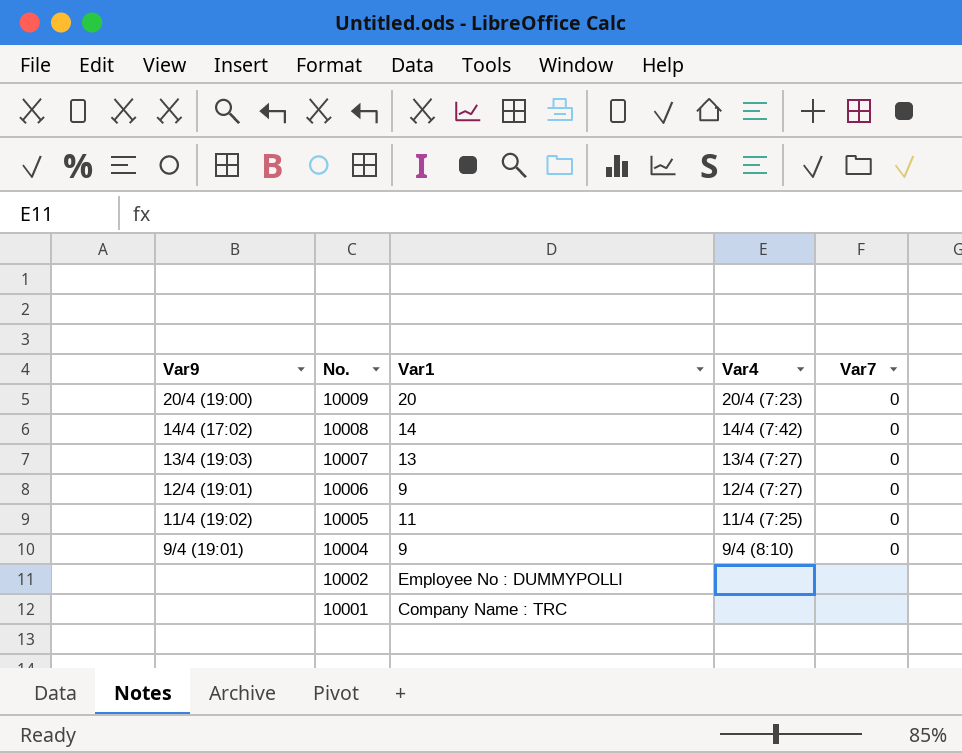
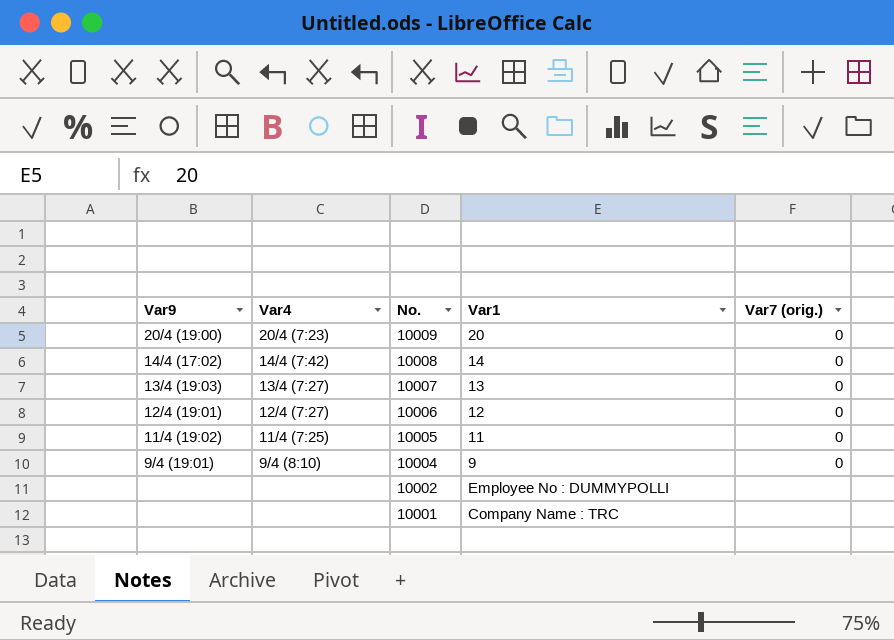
column Var4 | position: 4 -> 2
column name: Var7 -> Var7 (orig.)
10006 | Var1: 9 -> 12

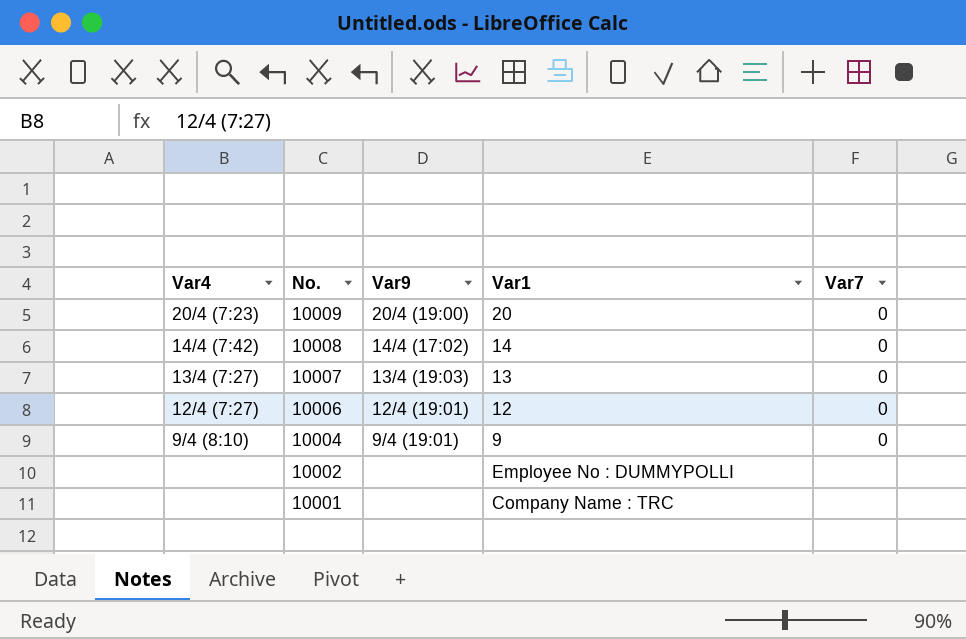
column Var9 | position: 1 -> 3
column name: Var7 (orig.) -> Var7
row 10005: 11/4 (19:02) | 11/4 (7:25) | 11 | 0 -> none

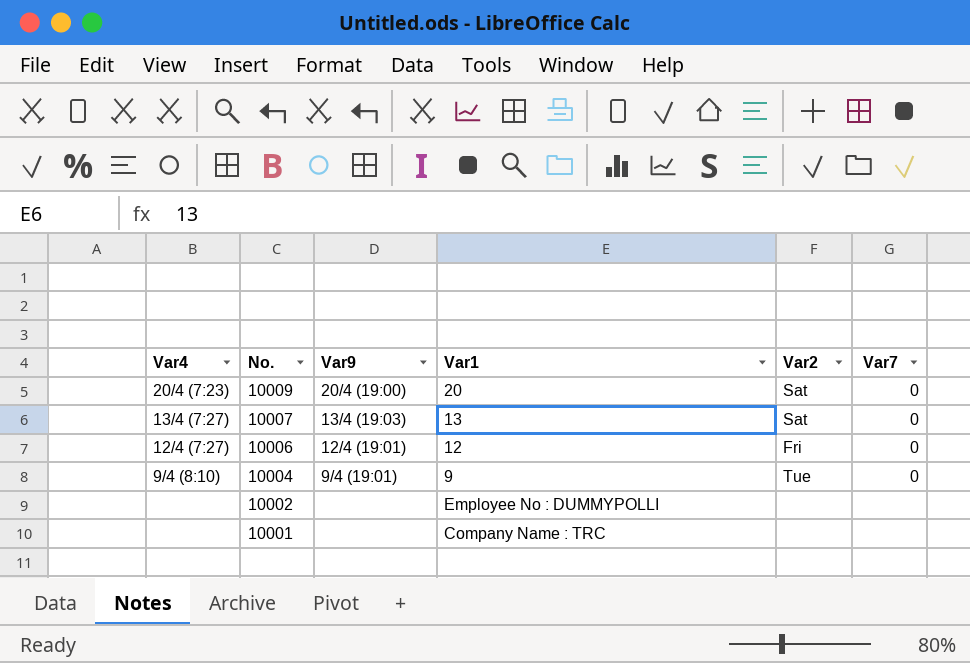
column Var2 | position: none -> 5
row 10008: 14/4 (7:42) | 14/4 (17:02) | 14 | 0 -> none

